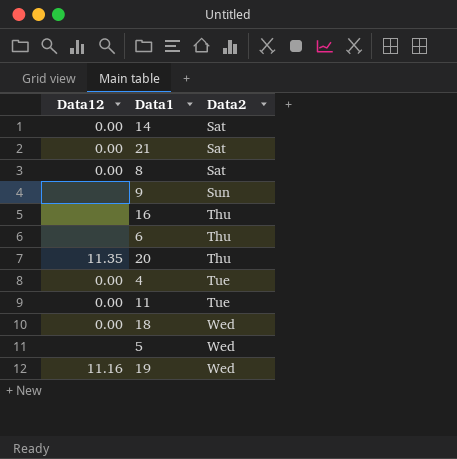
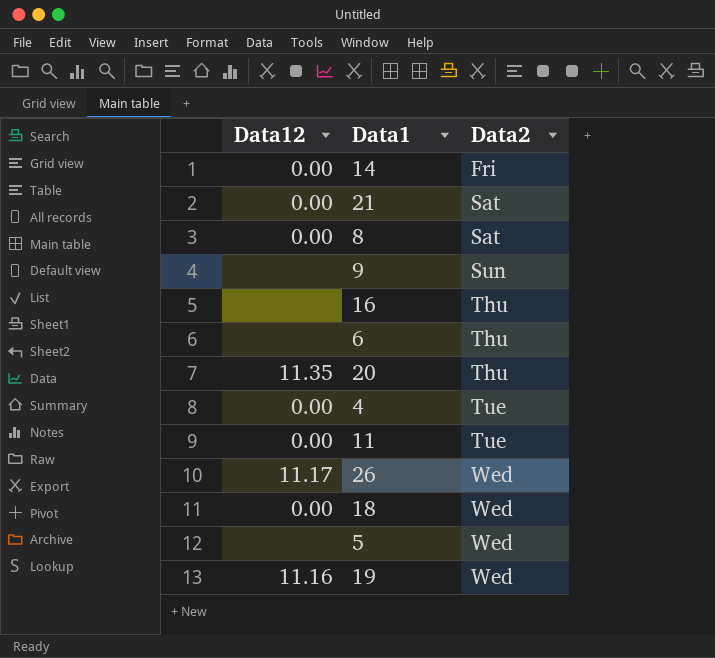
14 | Data2: Sat -> Fri
row 26: none -> 11.17 | Wed

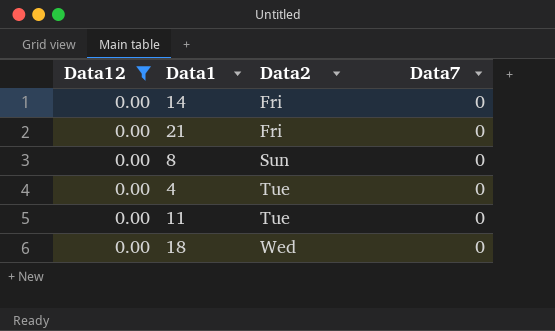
filter: none -> Data12 = 0.00
column Data7 | position: none -> 4
21 | Data2: Sat -> Fri
8 | Data2: Sat -> Sun

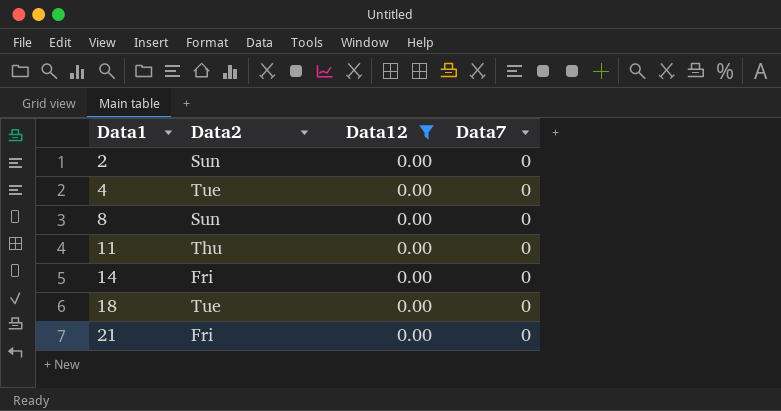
row order: Data2 ascending -> Data1 ascending
column Data12 | position: 1 -> 3
row 2: none -> Sun | 0.00 | 0
11 | Data2: Tue -> Thu
18 | Data2: Wed -> Tue

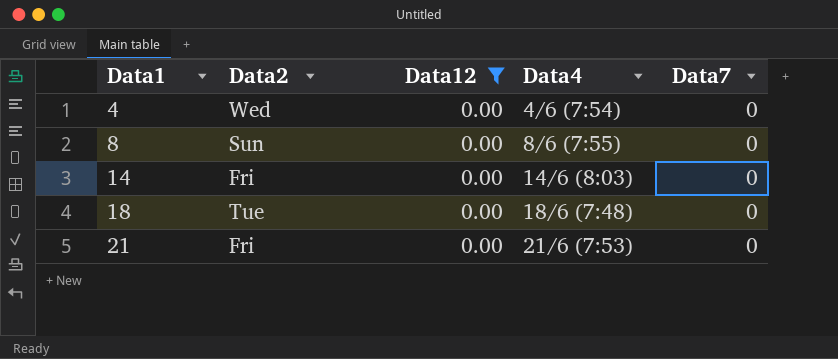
column Data4 | position: none -> 4
row 2: Sun | 0.00 | 0 -> none
row 11: Thu | 0.00 | 0 -> none
4 | Data2: Tue -> Wed

